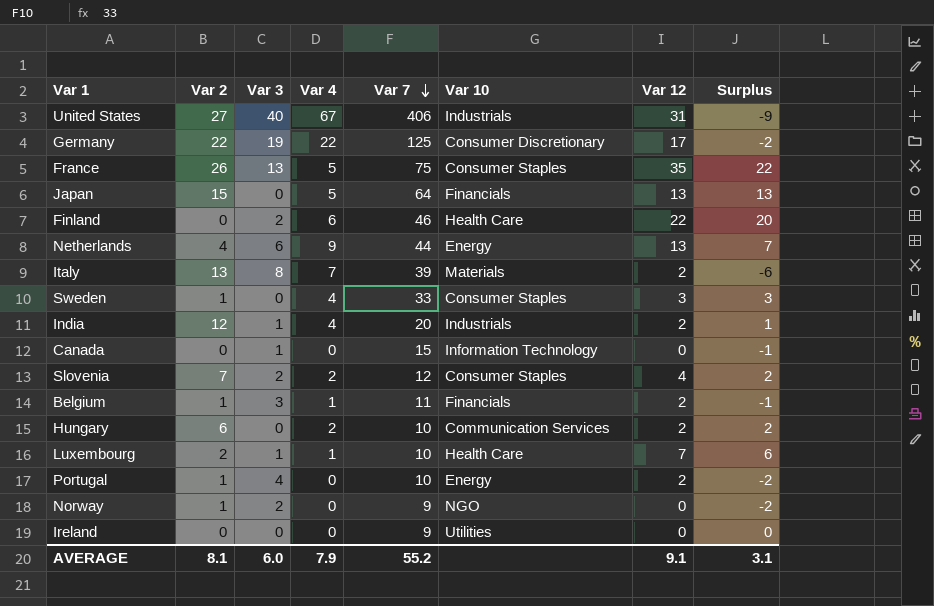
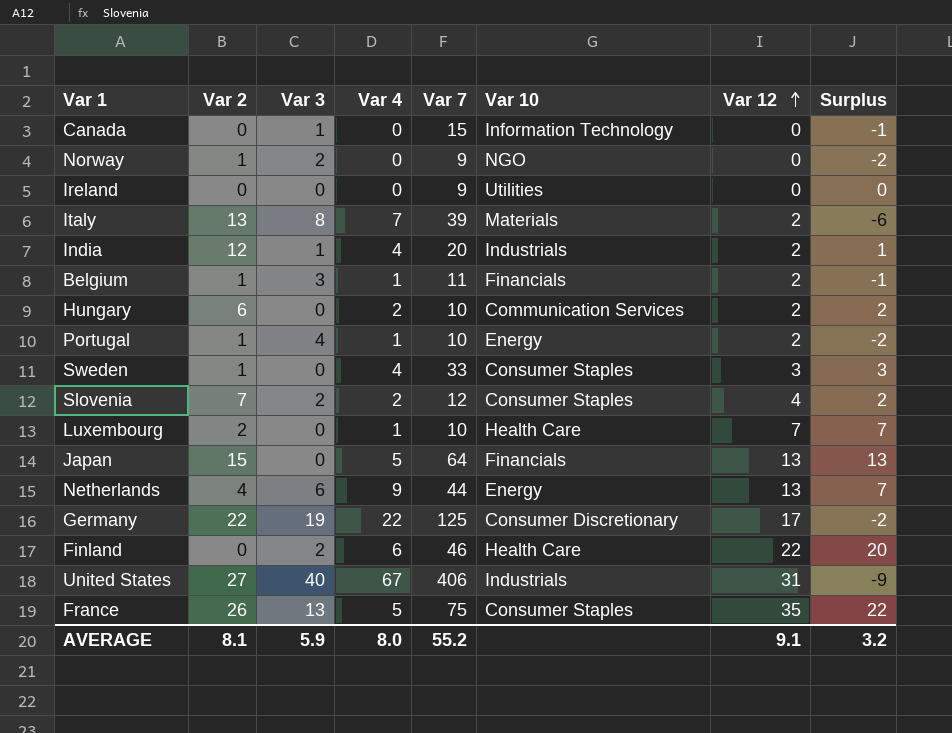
row order: Var 7 descending -> Var 12 ascending
Portugal | Var 4: 0 -> 1
Luxembourg | Var 3: 1 -> 0
Luxembourg | Surplus: 6 -> 7
AVERAGE | Var 3: 6.0 -> 5.9
AVERAGE | Var 4: 7.9 -> 8.0
AVERAGE | Surplus: 3.1 -> 3.2

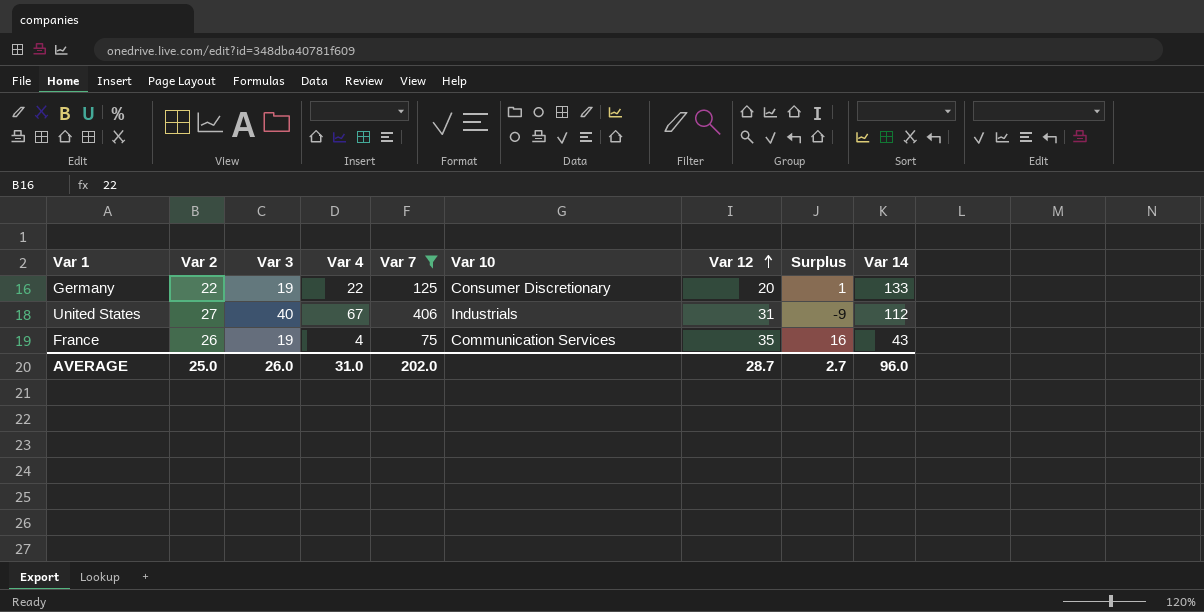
filter: none -> Var 7 >= 75
column Var 14 | position: none -> 9
Germany | Var 12: 17 -> 20
Germany | Surplus: -2 -> 1
France | Var 3: 13 -> 19
France | Var 4: 5 -> 4
France | Var 10: Consumer Staples -> Communication Services
France | Surplus: 22 -> 16
AVERAGE | Var 2: 8.1 -> 25.0
AVERAGE | Var 3: 5.9 -> 26.0
AVERAGE | Var 4: 8.0 -> 31.0
AVERAGE | Var 7: 55.2 -> 202.0
AVERAGE | Var 12: 9.1 -> 28.7
AVERAGE | Surplus: 3.2 -> 2.7

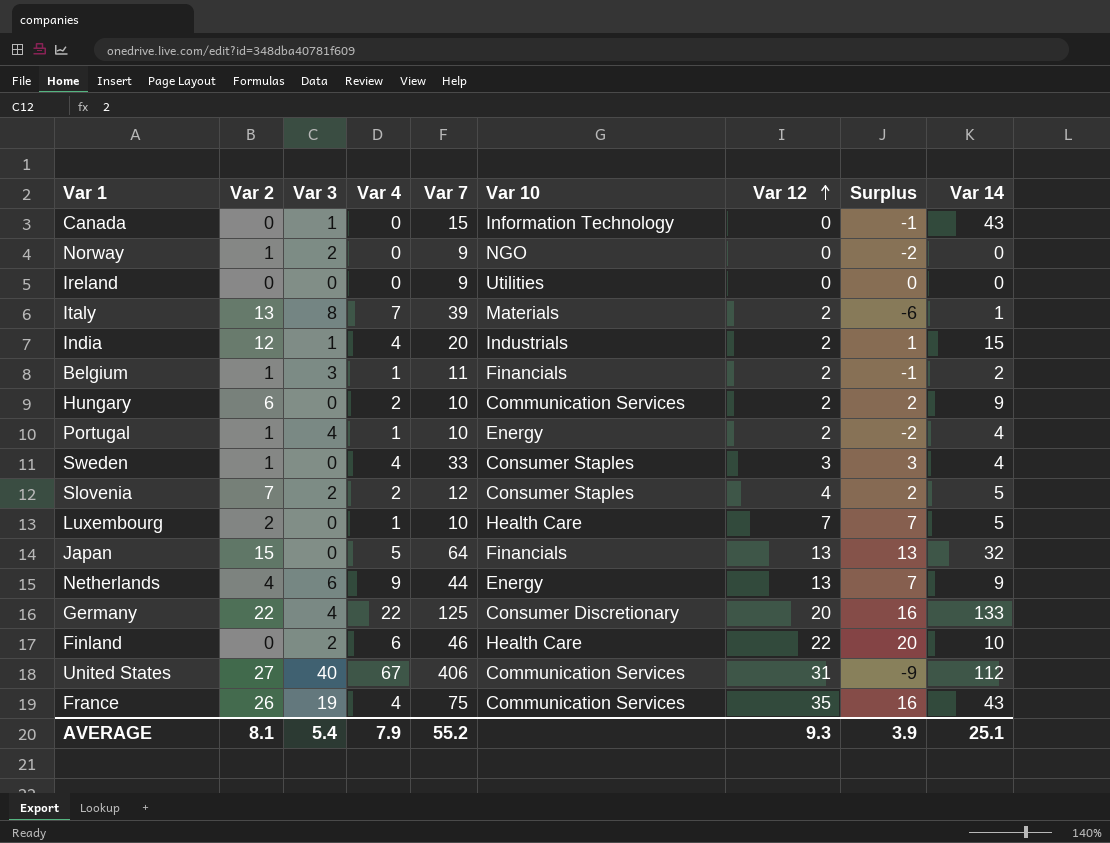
filter: Var 7 >= 75 -> none
Germany | Var 3: 19 -> 4
Germany | Surplus: 1 -> 16
United States | Var 10: Industrials -> Communication Services
AVERAGE | Var 2: 25.0 -> 8.1
AVERAGE | Var 3: 26.0 -> 5.4
AVERAGE | Var 4: 31.0 -> 7.9
AVERAGE | Var 7: 202.0 -> 55.2
AVERAGE | Var 12: 28.7 -> 9.3
AVERAGE | Surplus: 2.7 -> 3.9
AVERAGE | Var 14: 96.0 -> 25.1

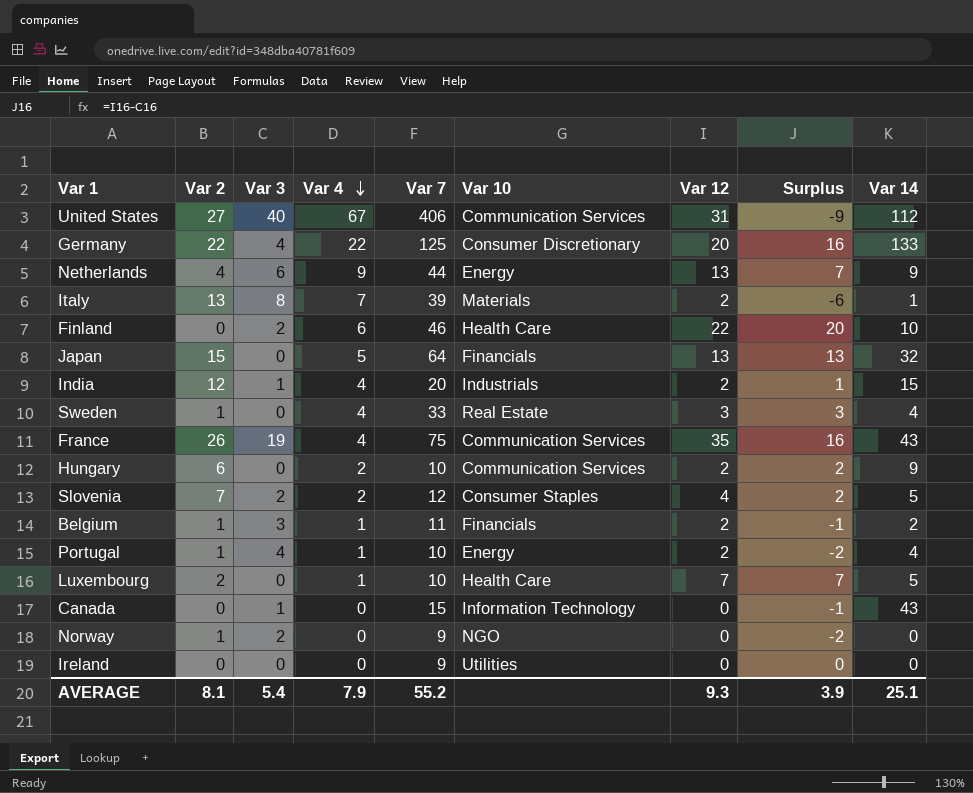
row order: Var 12 ascending -> Var 4 descending
Sweden | Var 10: Consumer Staples -> Real Estate

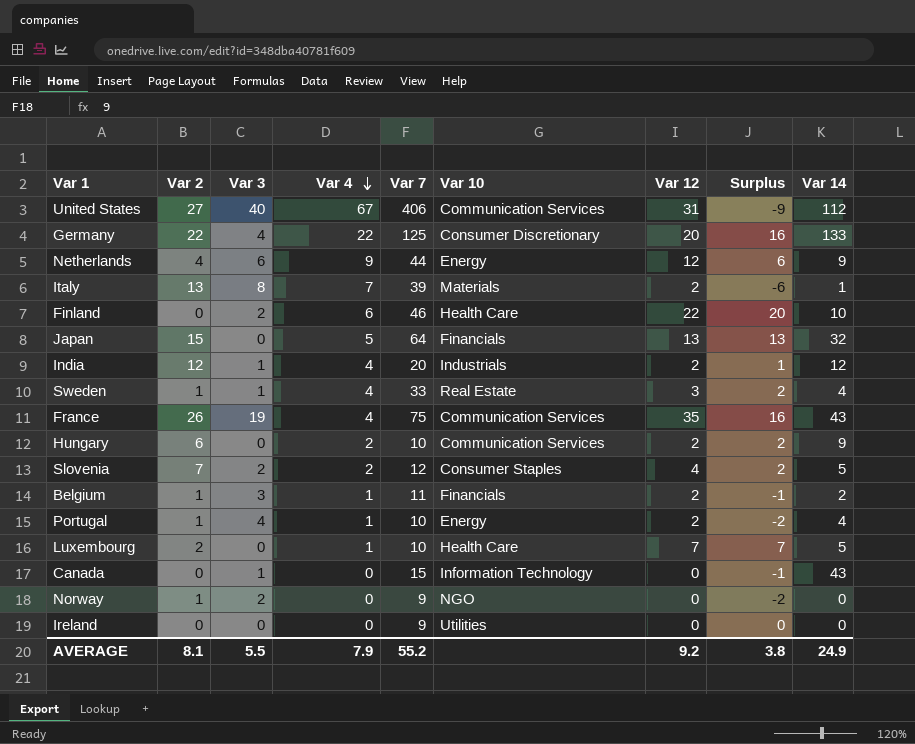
Netherlands | Var 12: 13 -> 12
Netherlands | Surplus: 7 -> 6
India | Var 14: 15 -> 12
Sweden | Var 3: 0 -> 1
Sweden | Surplus: 3 -> 2
AVERAGE | Var 3: 5.4 -> 5.5
AVERAGE | Var 12: 9.3 -> 9.2
AVERAGE | Surplus: 3.9 -> 3.8
AVERAGE | Var 14: 25.1 -> 24.9

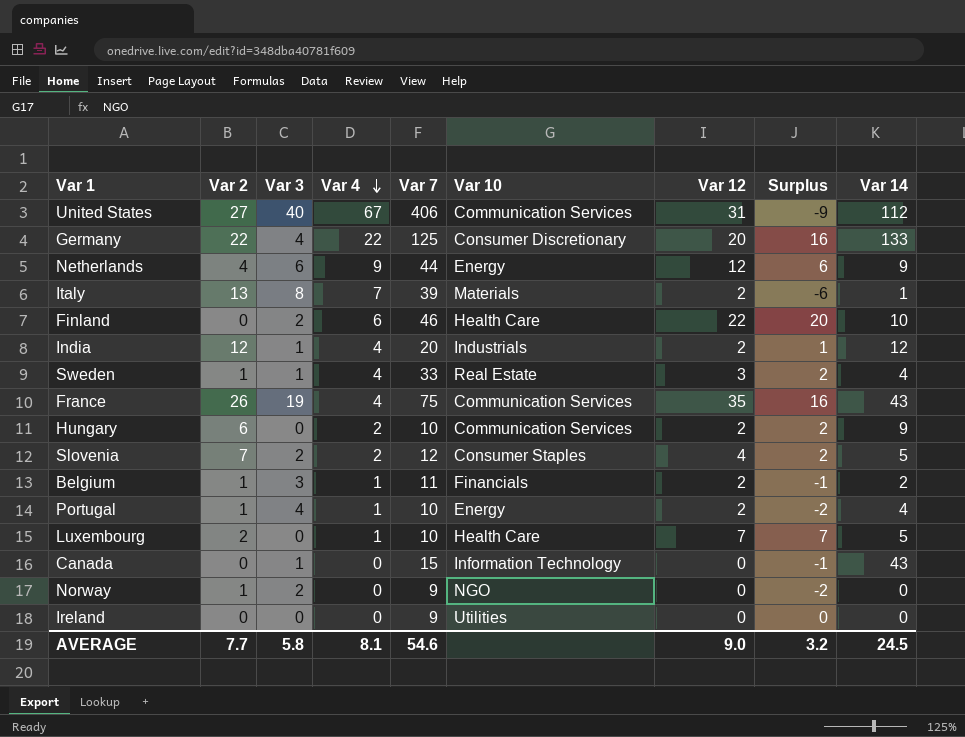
row Japan: 15 | 0 | 5 | 64 | Financials | 13 | 13 | 32 -> none
AVERAGE | Var 2: 8.1 -> 7.7
AVERAGE | Var 3: 5.5 -> 5.8
AVERAGE | Var 4: 7.9 -> 8.1
AVERAGE | Var 7: 55.2 -> 54.6
AVERAGE | Var 12: 9.2 -> 9.0
AVERAGE | Surplus: 3.8 -> 3.2
AVERAGE | Var 14: 24.9 -> 24.5

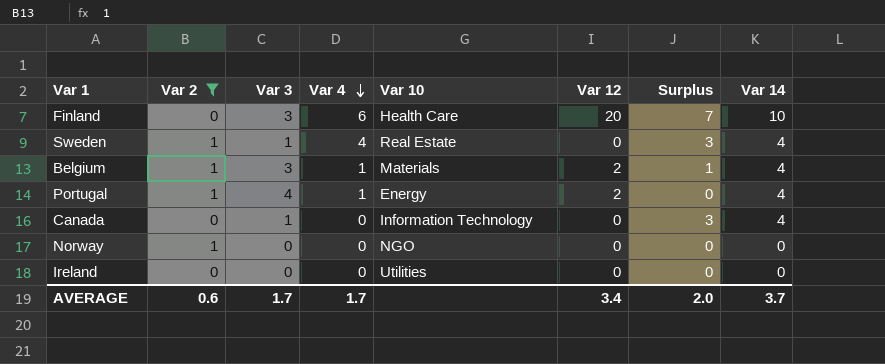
filter: none -> Var 2 <= 1
column Var 7 | position: 5 -> none
column Surplus | formula: [Var 12] - [Var 3] -> [Var 14] - [Var 3]
Finland | Var 3: 2 -> 3
Finland | Var 12: 22 -> 20
Sweden | Var 12: 3 -> 0
Belgium | Var 10: Financials -> Materials
Belgium | Var 14: 2 -> 4
Canada | Var 14: 43 -> 4
Norway | Var 3: 2 -> 0
AVERAGE | Var 2: 7.7 -> 0.6
AVERAGE | Var 3: 5.8 -> 1.7
AVERAGE | Var 4: 8.1 -> 1.7
AVERAGE | Var 12: 9.0 -> 3.4
AVERAGE | Surplus: 3.2 -> 2.0
AVERAGE | Var 14: 24.5 -> 3.7

